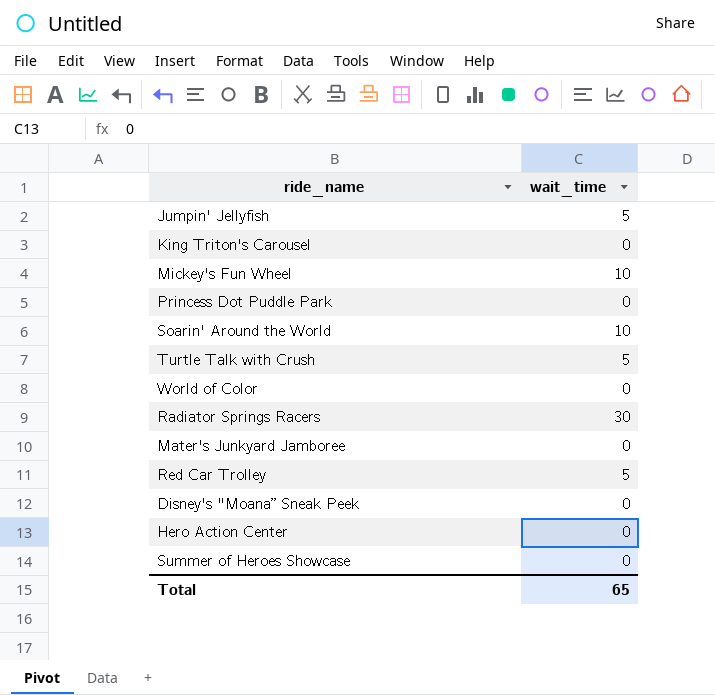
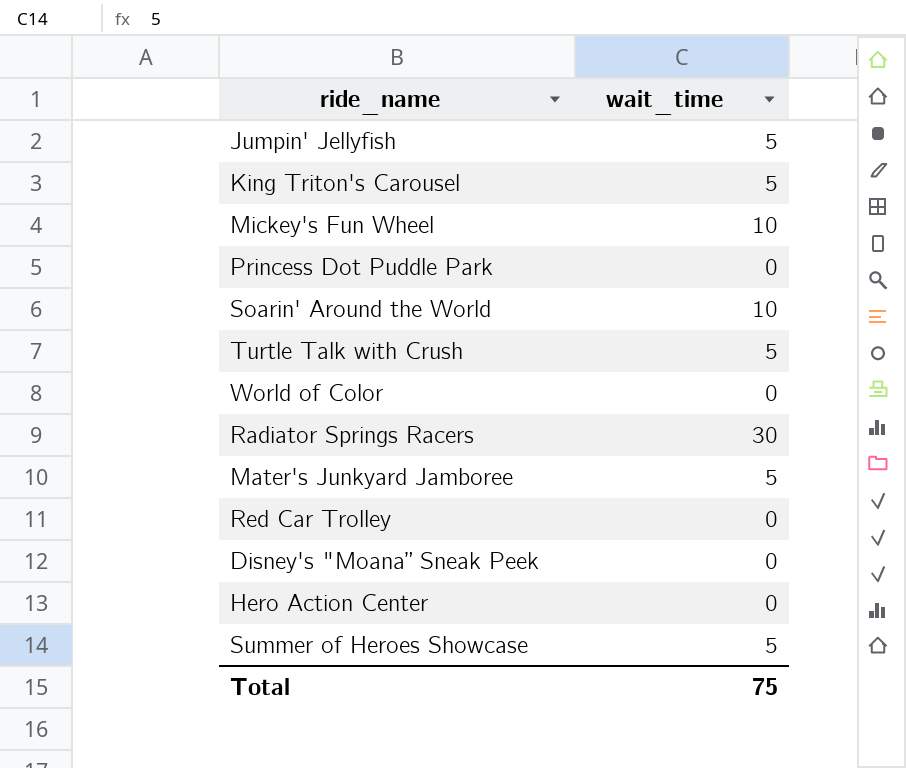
King Triton's Carousel | wait_time: 0 -> 5
Mater's Junkyard Jamboree | wait_time: 0 -> 5
Red Car Trolley | wait_time: 5 -> 0
Summer of Heroes Showcase | wait_time: 0 -> 5
Total | wait_time: 65 -> 75

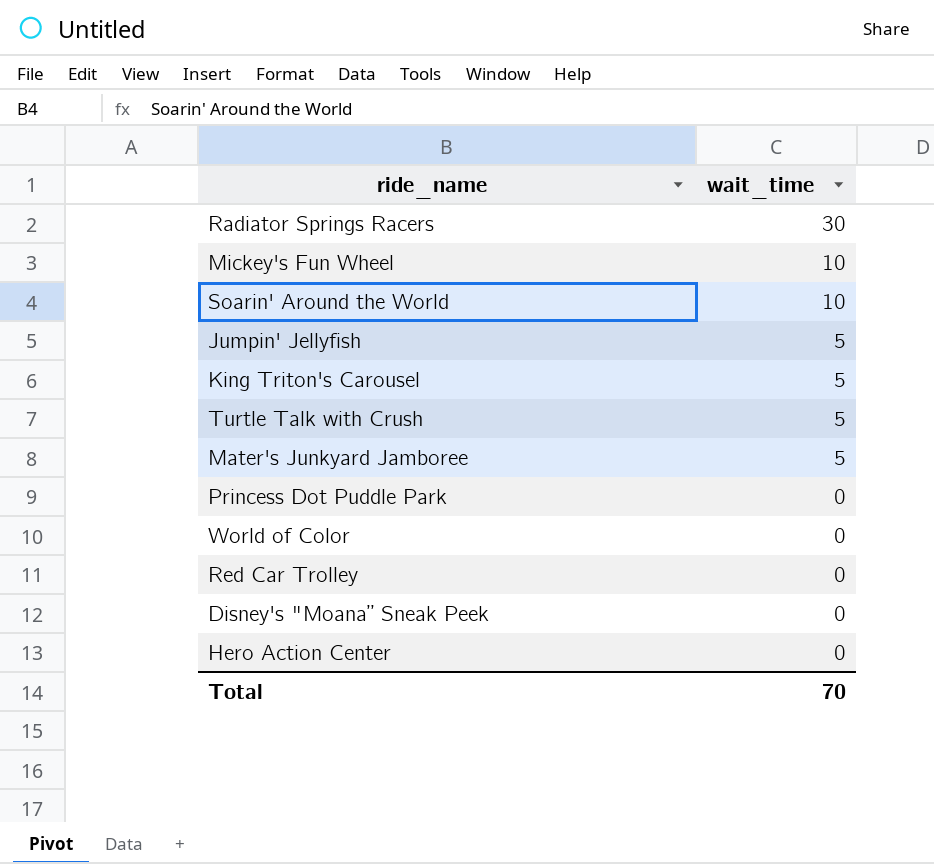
row order: none -> wait_time descending
row Summer of Heroes Showcase: 5 -> none
Total | wait_time: 75 -> 70

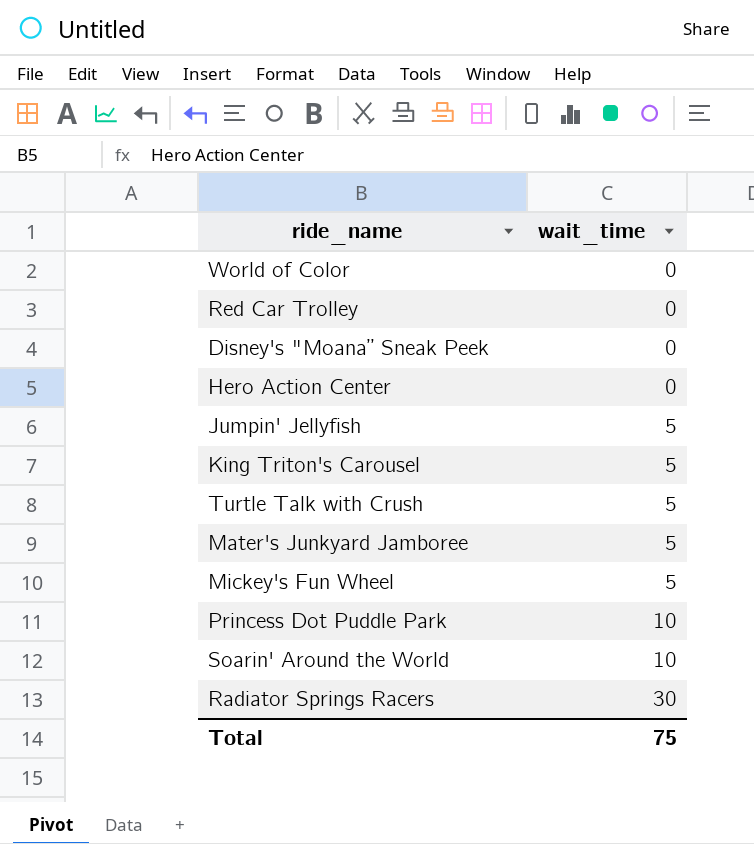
row order: wait_time descending -> wait_time ascending
Mickey's Fun Wheel | wait_time: 10 -> 5
Princess Dot Puddle Park | wait_time: 0 -> 10
Total | wait_time: 70 -> 75

